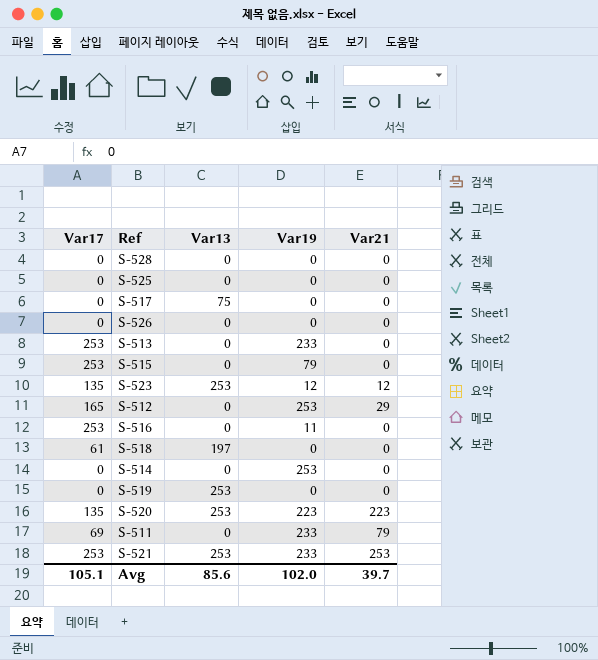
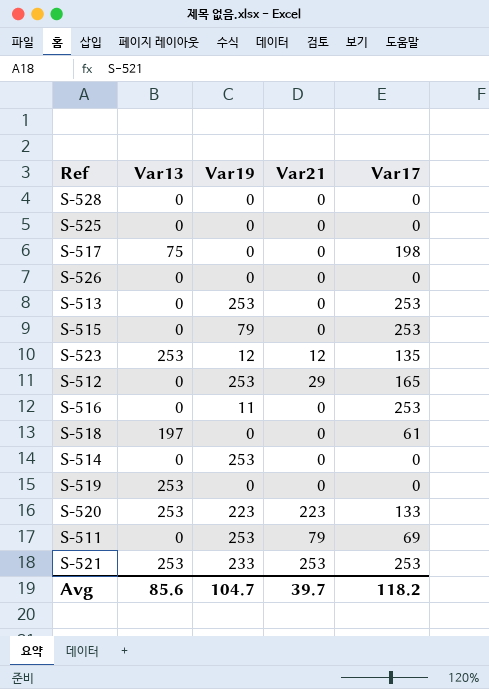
column Var17 | position: 1 -> 5
S-517 | Var17: 0 -> 198
S-513 | Var19: 233 -> 253
S-520 | Var17: 135 -> 133
S-511 | Var19: 233 -> 253
Avg | Var19: 102.0 -> 104.7
Avg | Var17: 105.1 -> 118.2

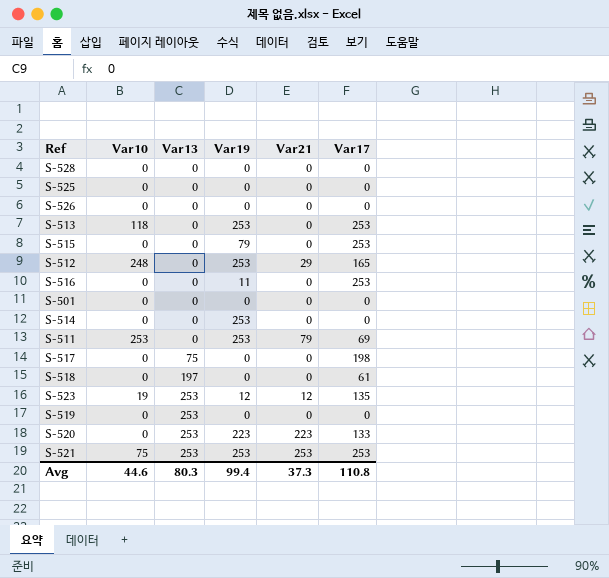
row order: none -> Var13 ascending
column Var10 | position: none -> 2
row S-501: none -> 0 | 0 | 0 | 0 | 0
S-521 | Var19: 233 -> 253
Avg | Var13: 85.6 -> 80.3
Avg | Var19: 104.7 -> 99.4
Avg | Var21: 39.7 -> 37.3
Avg | Var17: 118.2 -> 110.8

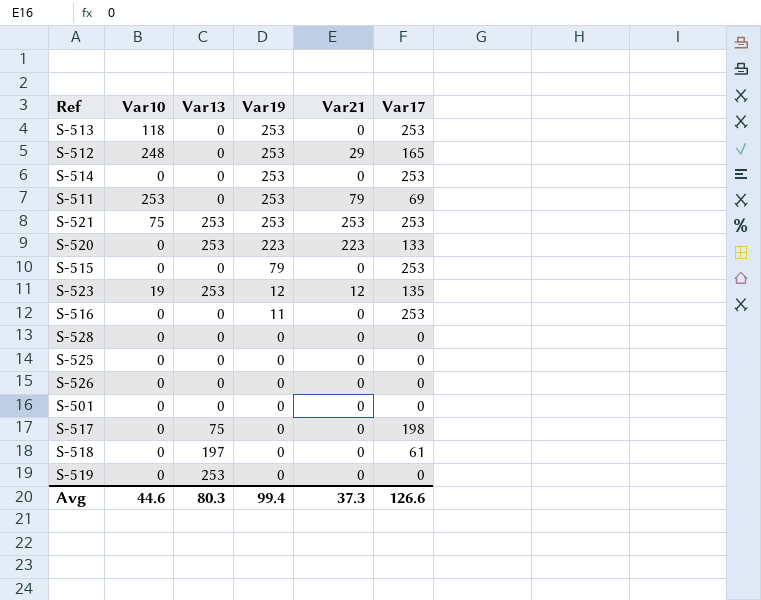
row order: Var13 ascending -> Var19 descending
S-514 | Var17: 0 -> 253
Avg | Var17: 110.8 -> 126.6

